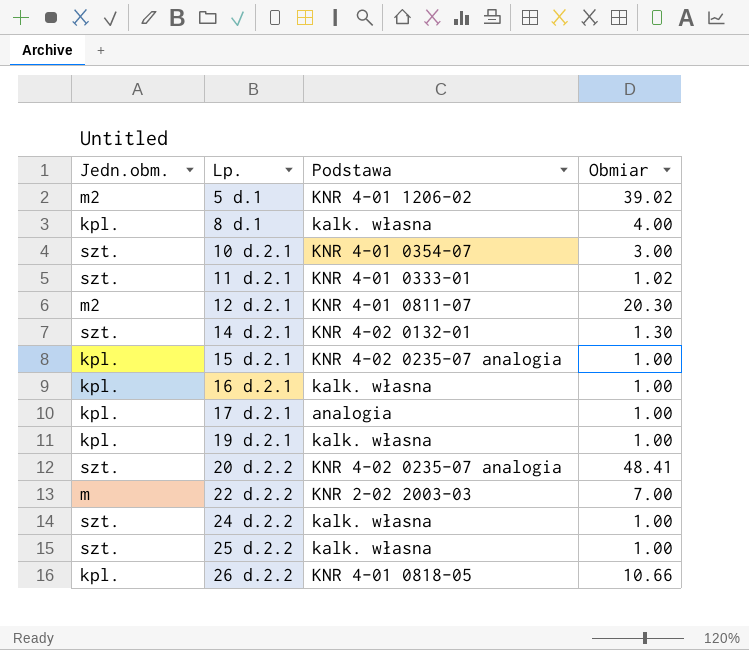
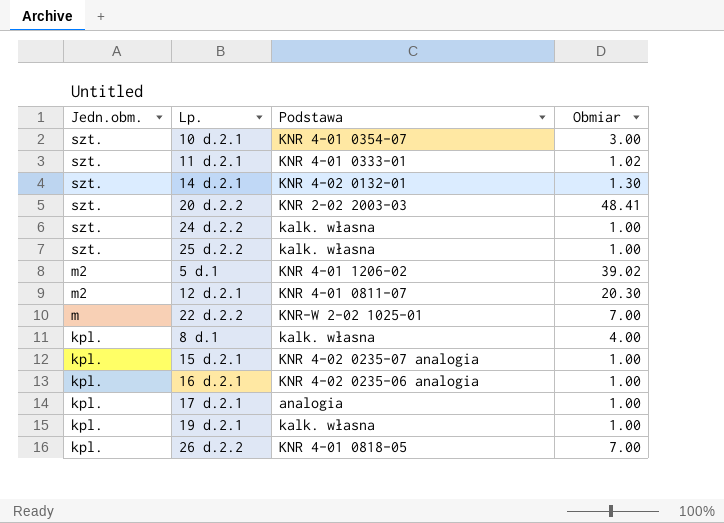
row order: Lp. ascending -> Jedn.obm. descending
20 d.2.2 | Podstawa: KNR 4-02 0235-07 analogia -> KNR 2-02 2003-03
22 d.2.2 | Podstawa: KNR 2-02 2003-03 -> KNR-W 2-02 1025-01
16 d.2.1 | Podstawa: kalk. własna -> KNR 4-02 0235-06 analogia
26 d.2.2 | Obmiar: 10.66 -> 7.00

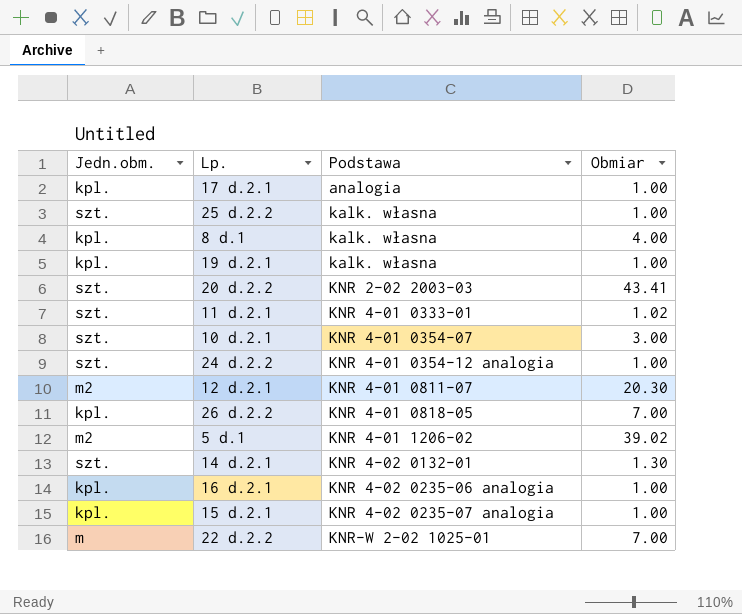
row order: Jedn.obm. descending -> Podstawa ascending
20 d.2.2 | Obmiar: 48.41 -> 43.41
24 d.2.2 | Podstawa: kalk. własna -> KNR 4-01 0354-12 analogia

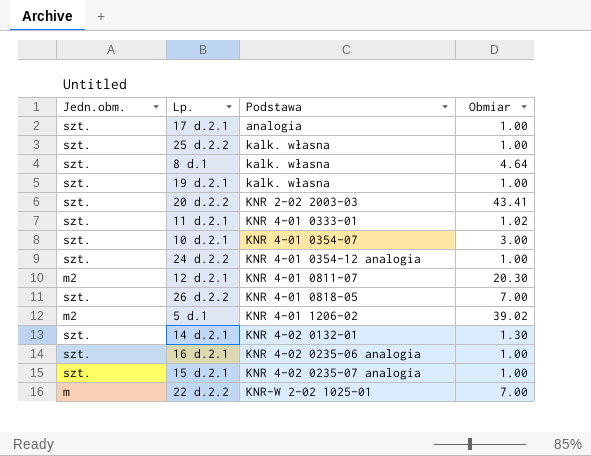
17 d.2.1 | Jedn.obm.: kpl. -> szt.
8 d.1 | Jedn.obm.: kpl. -> szt.
8 d.1 | Obmiar: 4.00 -> 4.64
19 d.2.1 | Jedn.obm.: kpl. -> szt.
26 d.2.2 | Jedn.obm.: kpl. -> szt.
16 d.2.1 | Jedn.obm.: kpl. -> szt.
15 d.2.1 | Jedn.obm.: kpl. -> szt.

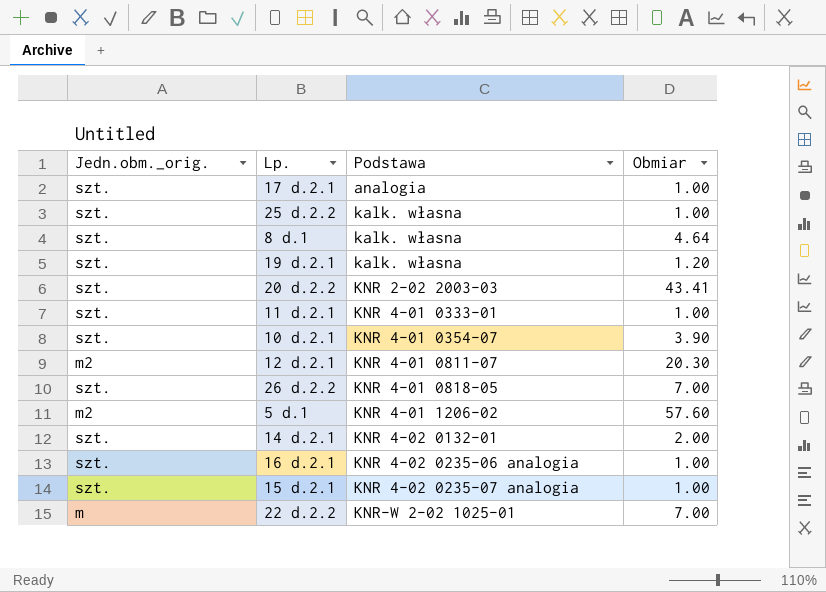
column name: Jedn.obm. -> Jedn.obm._orig.
row 24 d.2.2: szt. | KNR 4-01 0354-12 analogia | 1.00 -> none
19 d.2.1 | Obmiar: 1.00 -> 1.20
11 d.2.1 | Obmiar: 1.02 -> 1.00
10 d.2.1 | Obmiar: 3.00 -> 3.90
5 d.1 | Obmiar: 39.02 -> 57.60
14 d.2.1 | Obmiar: 1.30 -> 2.00

